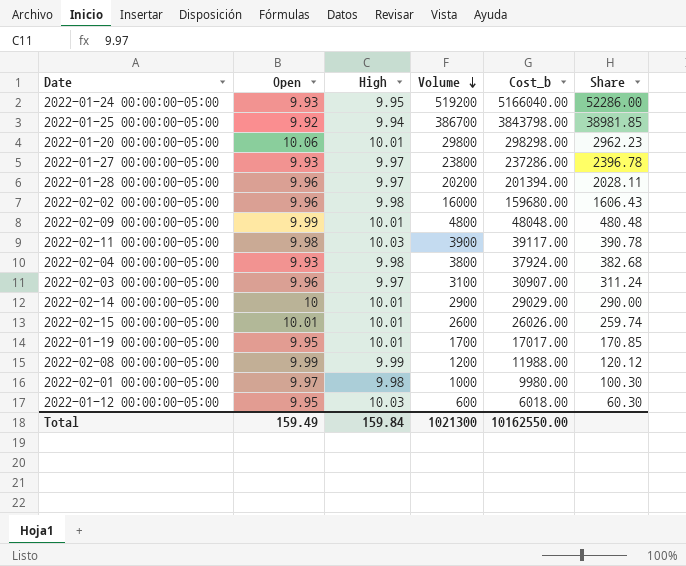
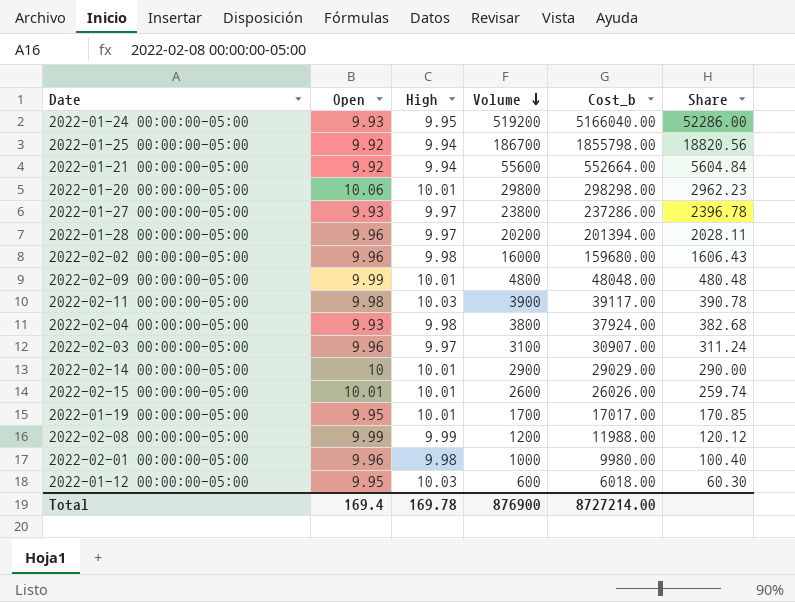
2022-01-25 00:00:00-05:00 | Volume: 386700 -> 186700
2022-01-25 00:00:00-05:00 | Cost_b: 3843798.00 -> 1855798.00
2022-01-25 00:00:00-05:00 | Share: 38981.85 -> 18820.56
row 2022-01-21 00:00:00-05:00: none -> 9.92 | 9.94 | 55600 | 552664.00 | 5604.84
2022-02-01 00:00:00-05:00 | Open: 9.97 -> 9.96
2022-02-01 00:00:00-05:00 | Share: 100.30 -> 100.40
Total | Open: 159.49 -> 169.4
Total | High: 159.84 -> 169.78
Total | Volume: 1021300 -> 876900
Total | Cost_b: 10162550.00 -> 8727214.00

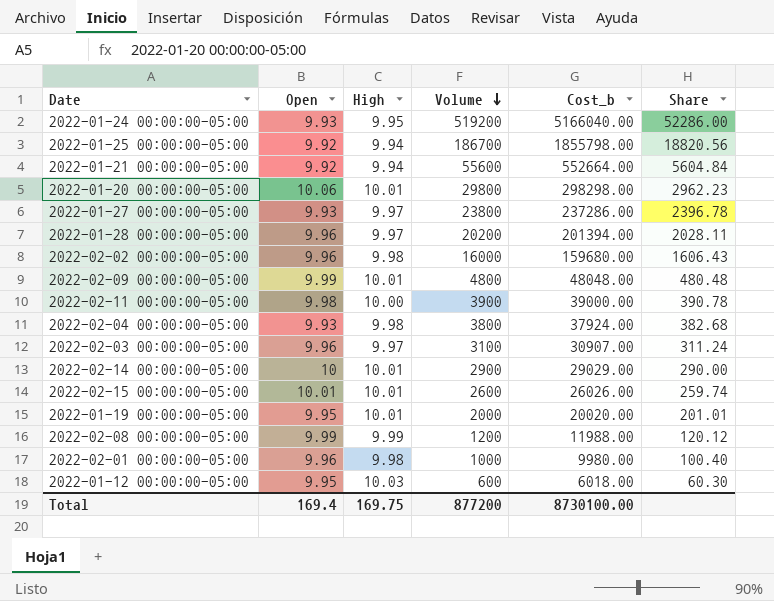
2022-02-11 00:00:00-05:00 | High: 10.03 -> 10.00
2022-02-11 00:00:00-05:00 | Cost_b: 39117.00 -> 39000.00
2022-01-19 00:00:00-05:00 | Volume: 1700 -> 2000
2022-01-19 00:00:00-05:00 | Cost_b: 17017.00 -> 20020.00
2022-01-19 00:00:00-05:00 | Share: 170.85 -> 201.01
Total | High: 169.78 -> 169.75
Total | Volume: 876900 -> 877200
Total | Cost_b: 8727214.00 -> 8730100.00

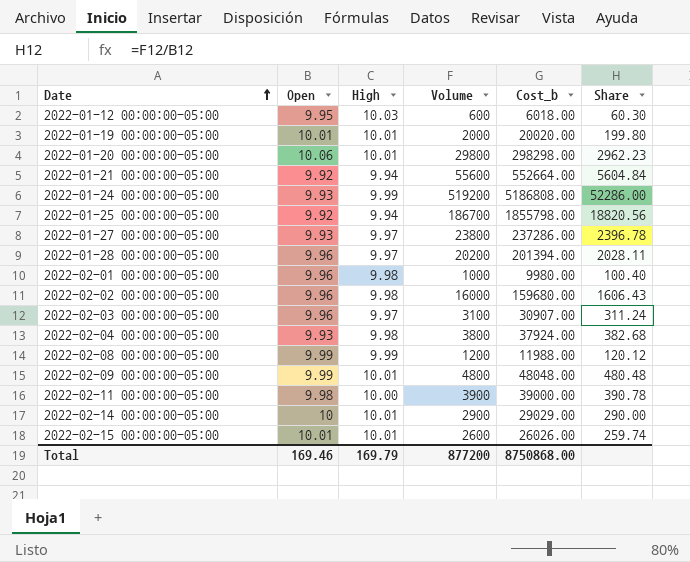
row order: Volume descending -> Date ascending
2022-01-19 00:00:00-05:00 | Open: 9.95 -> 10.01
2022-01-19 00:00:00-05:00 | Share: 201.01 -> 199.80
2022-01-24 00:00:00-05:00 | High: 9.95 -> 9.99
2022-01-24 00:00:00-05:00 | Cost_b: 5166040.00 -> 5186808.00
Total | Open: 169.4 -> 169.46
Total | High: 169.75 -> 169.79
Total | Cost_b: 8730100.00 -> 8750868.00

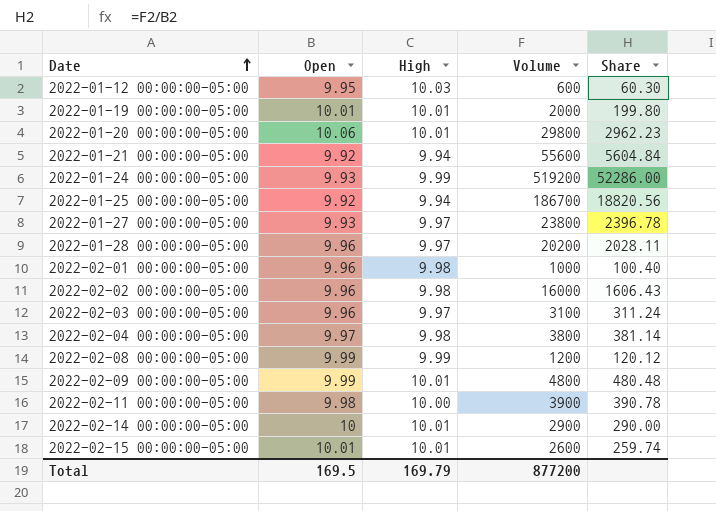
column Cost_b | formula: [High] * [Volume] -> none
2022-02-04 00:00:00-05:00 | Open: 9.93 -> 9.97
2022-02-04 00:00:00-05:00 | Share: 382.68 -> 381.14
Total | Open: 169.46 -> 169.5

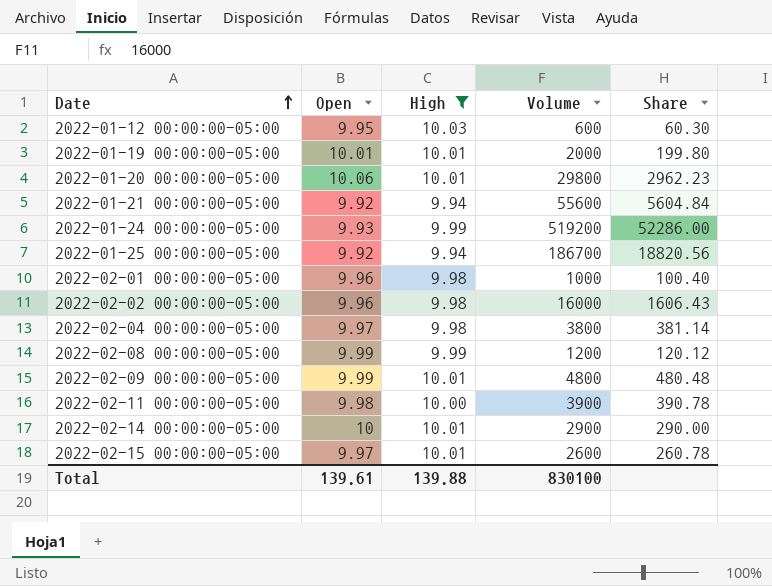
filter: none -> High != 9.97
2022-02-15 00:00:00-05:00 | Open: 10.01 -> 9.97
2022-02-15 00:00:00-05:00 | Share: 259.74 -> 260.78
Total | Open: 169.5 -> 139.61
Total | High: 169.79 -> 139.88
Total | Volume: 877200 -> 830100

